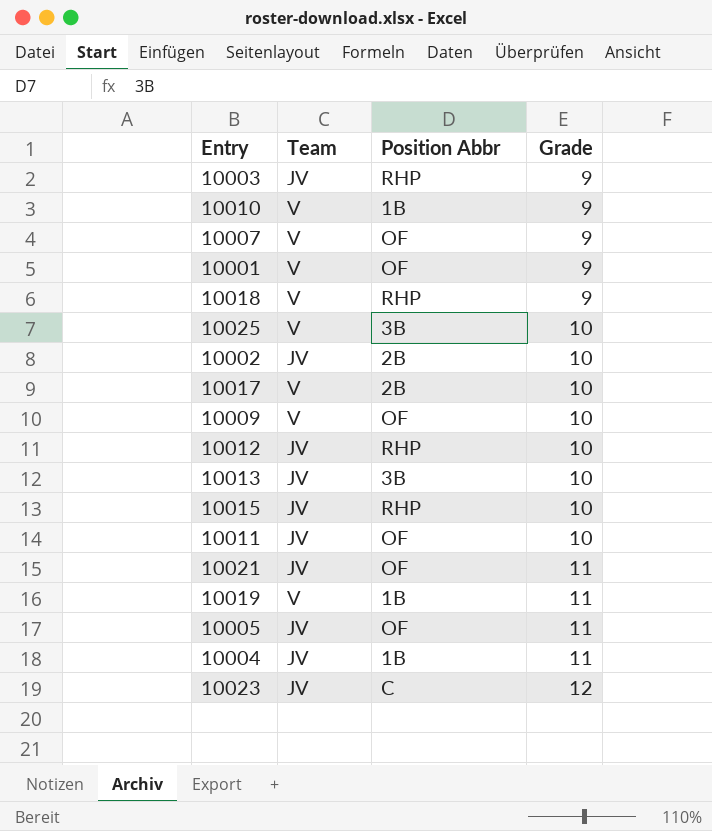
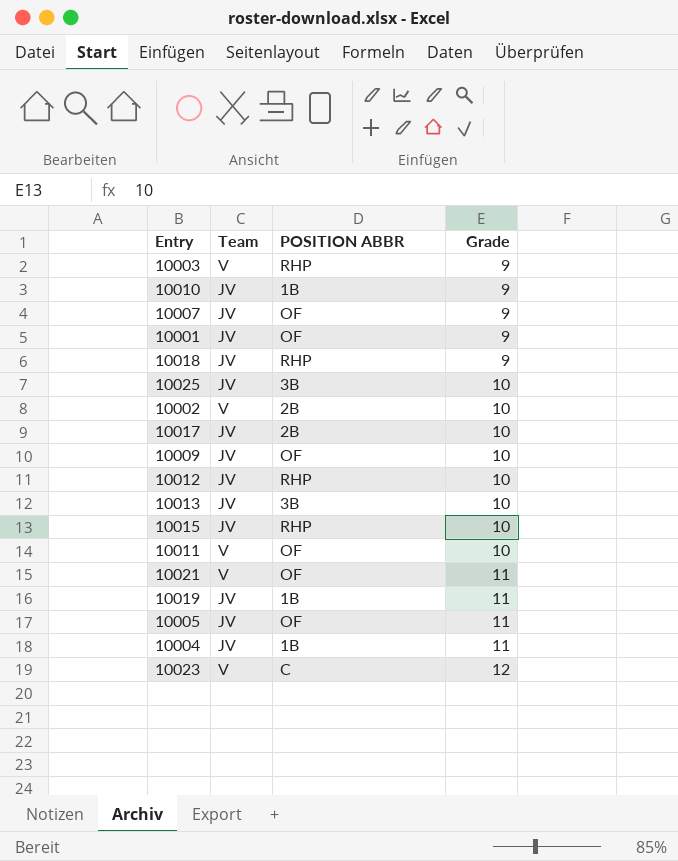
column name: Position Abbr -> POSITION ABBR
10003 | Team: JV -> V
10010 | Team: V -> JV
10007 | Team: V -> JV
10001 | Team: V -> JV
10018 | Team: V -> JV
10025 | Team: V -> JV
10002 | Team: JV -> V
10017 | Team: V -> JV
10009 | Team: V -> JV
10011 | Team: JV -> V
10021 | Team: JV -> V
10019 | Team: V -> JV
10023 | Team: JV -> V

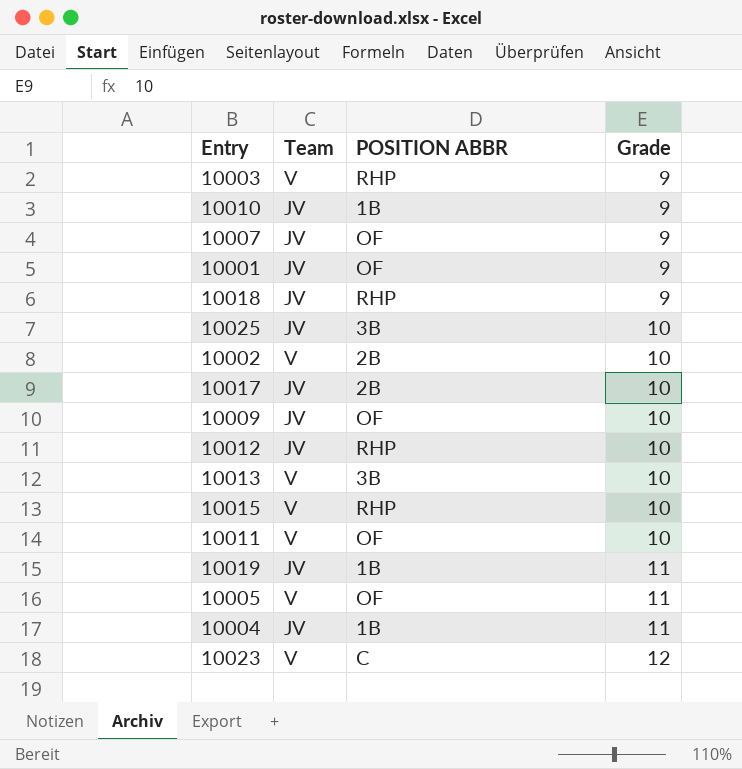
row 10021: V | OF | 11 -> none
10013 | Team: JV -> V
10015 | Team: JV -> V
10005 | Team: JV -> V

